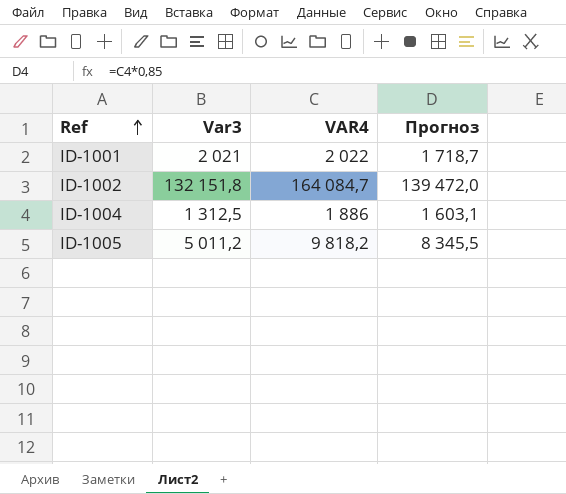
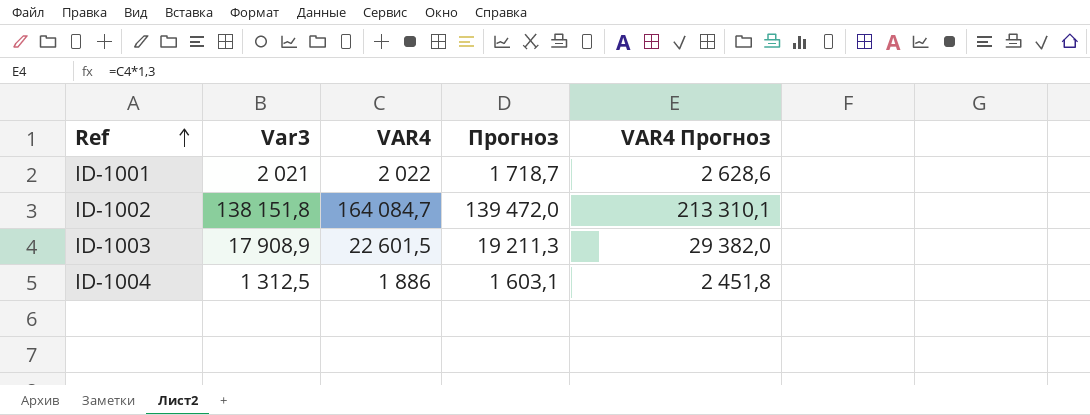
column VAR4 Прогноз | formula: none -> [VAR4] * 1,3
row ID-1005: 5 011,2 | 9 818,2 | 8 345,5 -> none
ID-1002 | Var3: 132 151,8 -> 138 151,8
row ID-1003: none -> 17 908,9 | 22 601,5 | 19 211,3 | 29 382,0

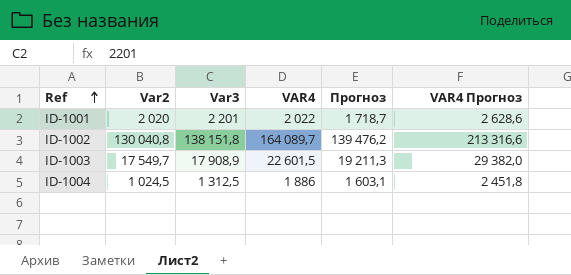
column Var2 | position: none -> 2
ID-1001 | Var3: 2 021 -> 2 201
ID-1002 | VAR4: 164 084,7 -> 164 089,7
ID-1002 | Прогноз: 139 472,0 -> 139 476,2
ID-1002 | VAR4 Прогноз: 213 310,1 -> 213 316,6

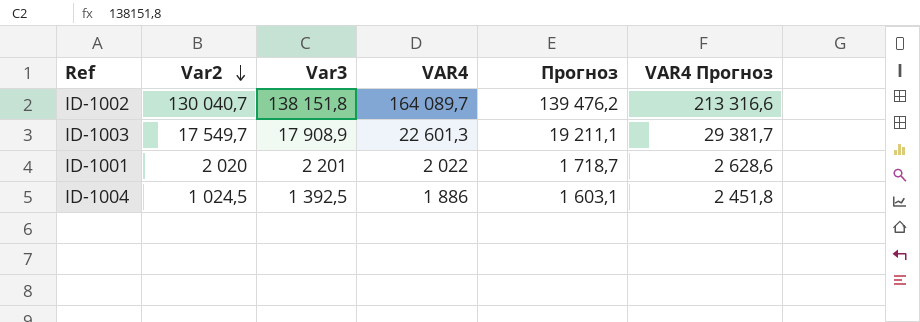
row order: Ref ascending -> Var2 descending
ID-1002 | Var2: 130 040,8 -> 130 040,7
ID-1003 | VAR4: 22 601,5 -> 22 601,3
ID-1003 | Прогноз: 19 211,3 -> 19 211,1
ID-1003 | VAR4 Прогноз: 29 382,0 -> 29 381,7
ID-1004 | Var3: 1 312,5 -> 1 392,5

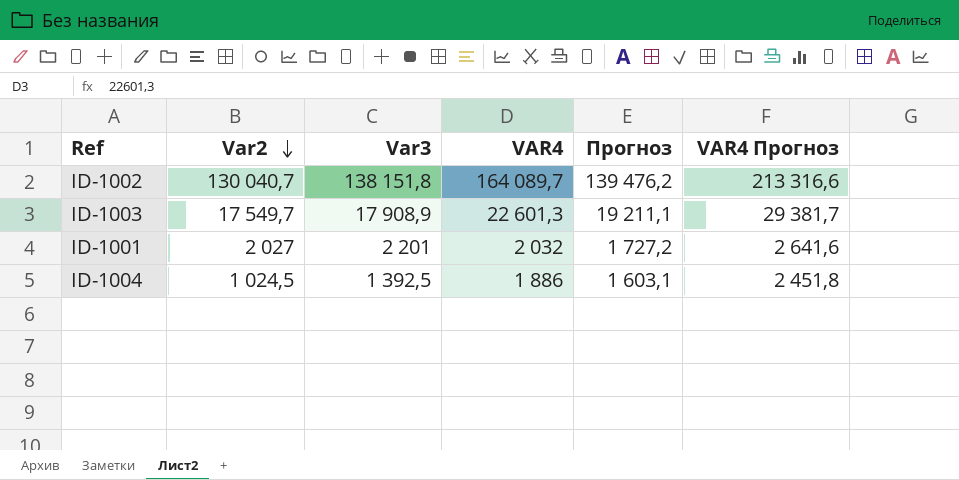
ID-1001 | Var2: 2 020 -> 2 027
ID-1001 | VAR4: 2 022 -> 2 032
ID-1001 | Прогноз: 1 718,7 -> 1 727,2
ID-1001 | VAR4 Прогноз: 2 628,6 -> 2 641,6

